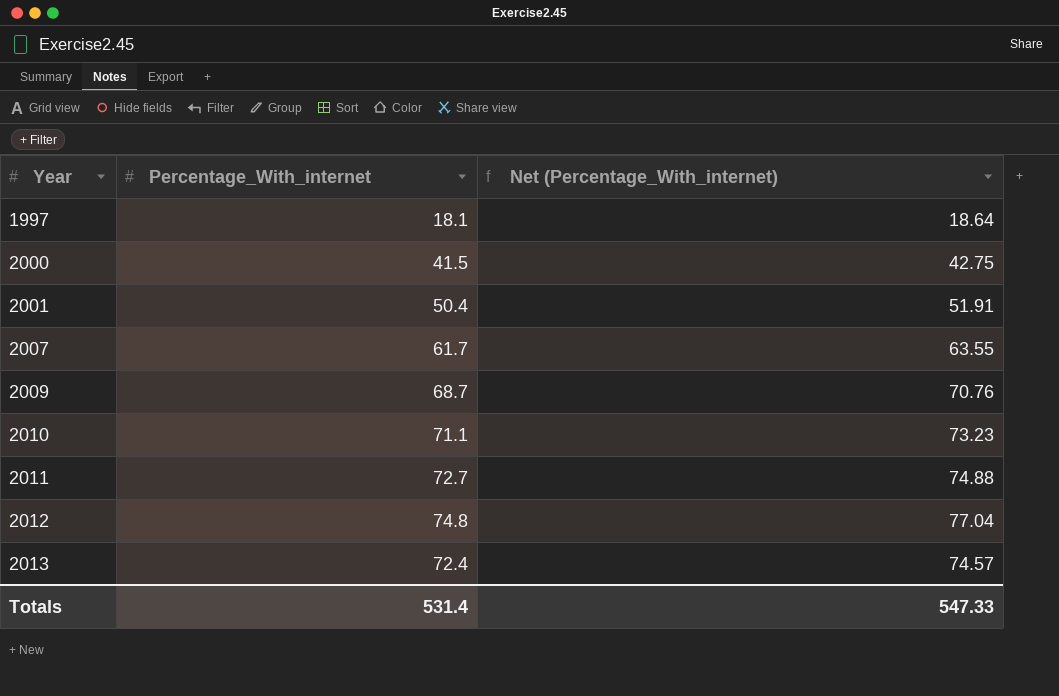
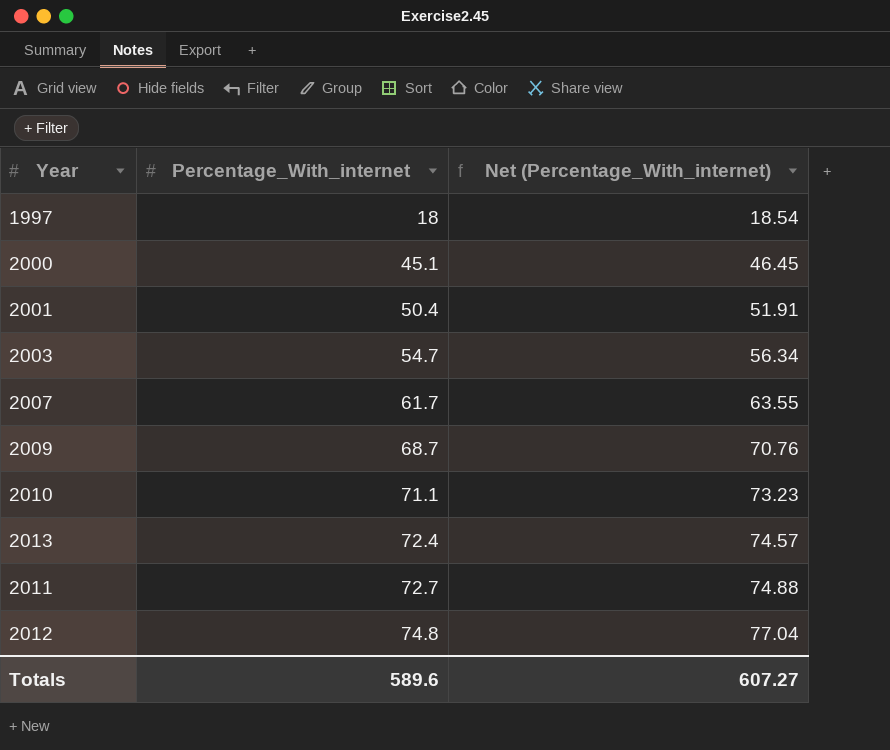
row order: Year ascending -> Percentage_With_internet ascending
1997 | Percentage_With_internet: 18.1 -> 18
1997 | Net (Percentage_With_internet): 18.64 -> 18.54
2000 | Percentage_With_internet: 41.5 -> 45.1
2000 | Net (Percentage_With_internet): 42.75 -> 46.45
row 2003: none -> 54.7 | 56.34
Totals | Percentage_With_internet: 531.4 -> 589.6
Totals | Net (Percentage_With_internet): 547.33 -> 607.27

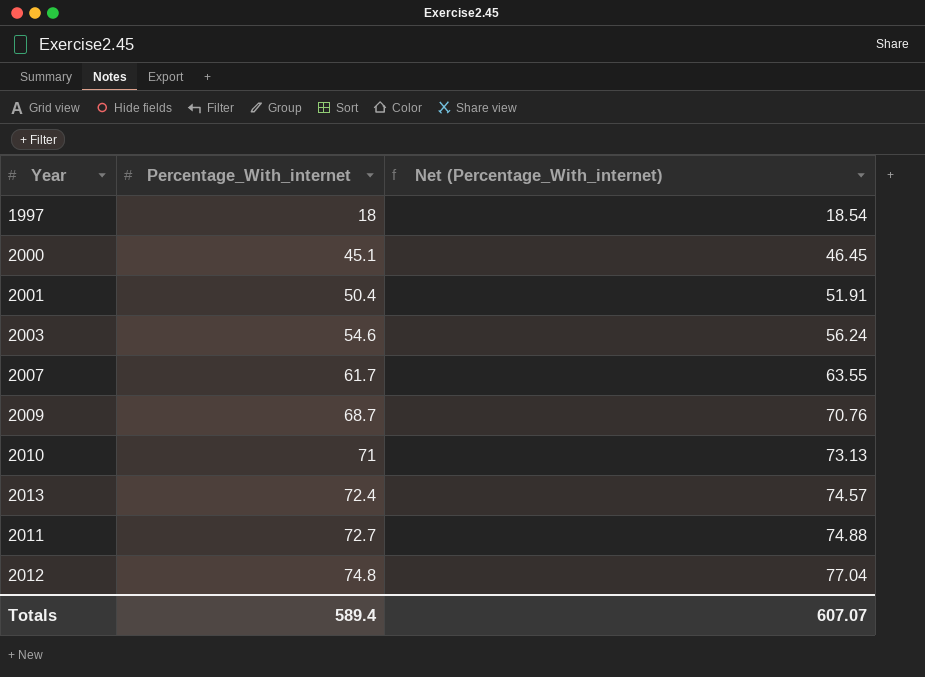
2003 | Percentage_With_internet: 54.7 -> 54.6
2003 | Net (Percentage_With_internet): 56.34 -> 56.24
2010 | Percentage_With_internet: 71.1 -> 71
2010 | Net (Percentage_With_internet): 73.23 -> 73.13
Totals | Percentage_With_internet: 589.6 -> 589.4
Totals | Net (Percentage_With_internet): 607.27 -> 607.07

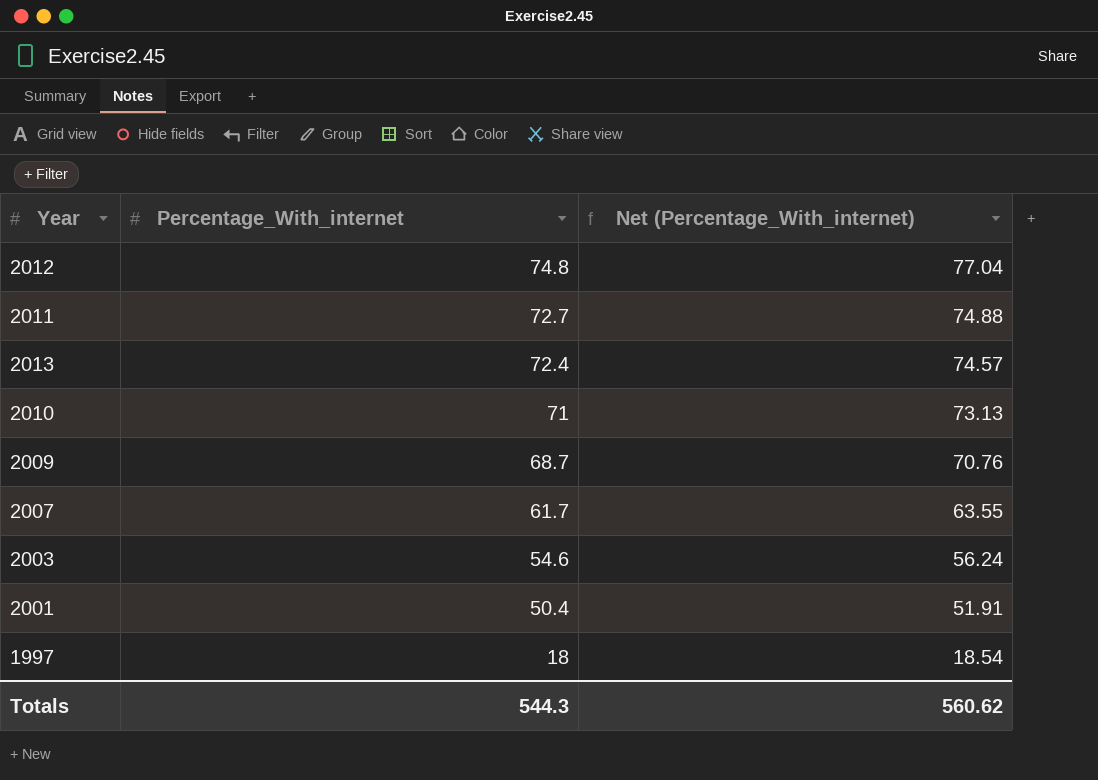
row order: Percentage_With_internet ascending -> Percentage_With_internet descending
row 2000: 45.1 | 46.45 -> none
Totals | Percentage_With_internet: 589.4 -> 544.3
Totals | Net (Percentage_With_internet): 607.07 -> 560.62

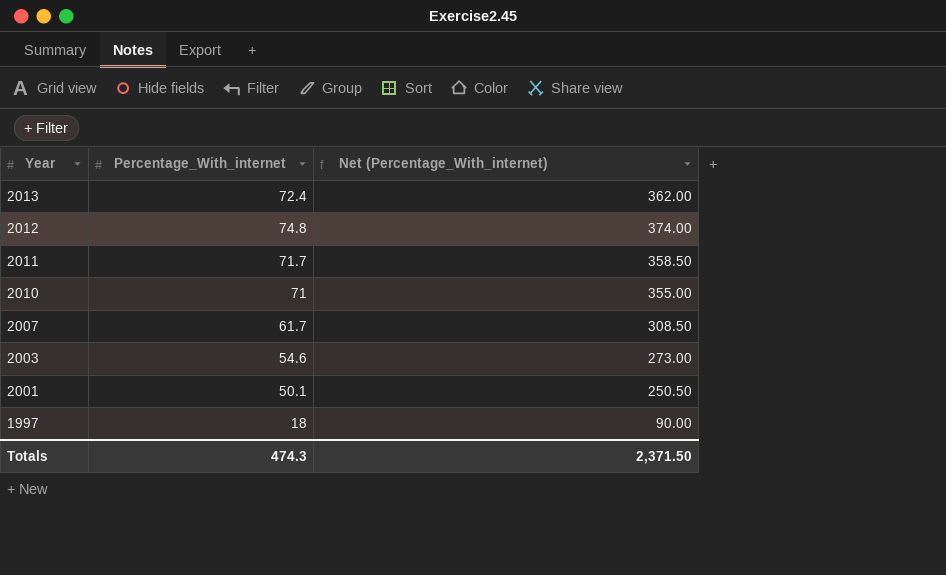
row order: Percentage_With_internet descending -> Year descending
column Net (Percentage_With_internet) | formula: [Percentage_With_internet] * 1.03 -> [Percentage_With_internet] * 5
row 2009: 68.7 | 70.76 -> none
2011 | Percentage_With_internet: 72.7 -> 71.7
2001 | Percentage_With_internet: 50.4 -> 50.1
Totals | Percentage_With_internet: 544.3 -> 474.3
Totals | Net (Percentage_With_internet): 560.62 -> 2,371.50

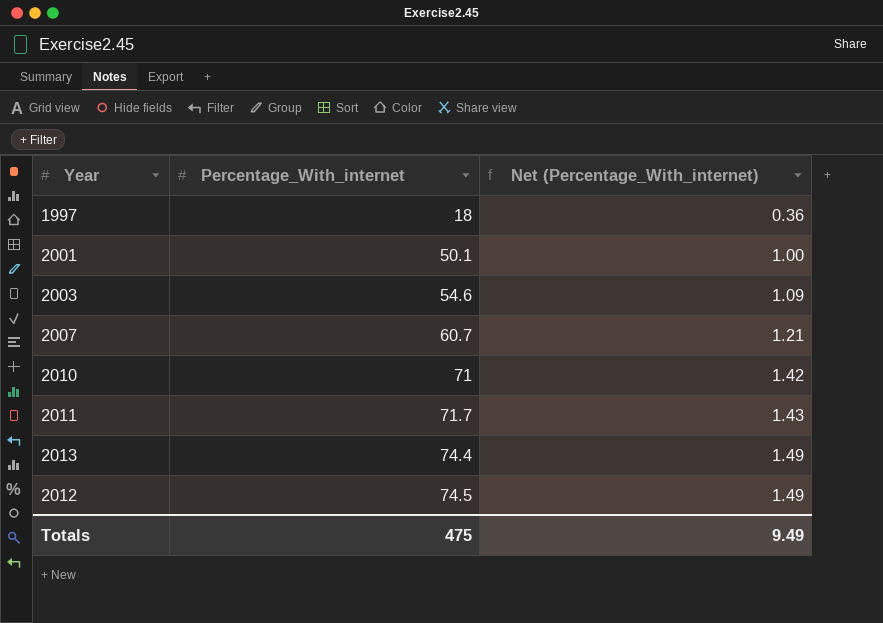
row order: Year descending -> Percentage_With_internet ascending
column Net (Percentage_With_internet) | formula: [Percentage_With_internet] * 5 -> [Percentage_With_internet] * 0.02
2007 | Percentage_With_internet: 61.7 -> 60.7
2013 | Percentage_With_internet: 72.4 -> 74.4
2012 | Percentage_With_internet: 74.8 -> 74.5
Totals | Percentage_With_internet: 474.3 -> 475
Totals | Net (Percentage_With_internet): 2,371.50 -> 9.49

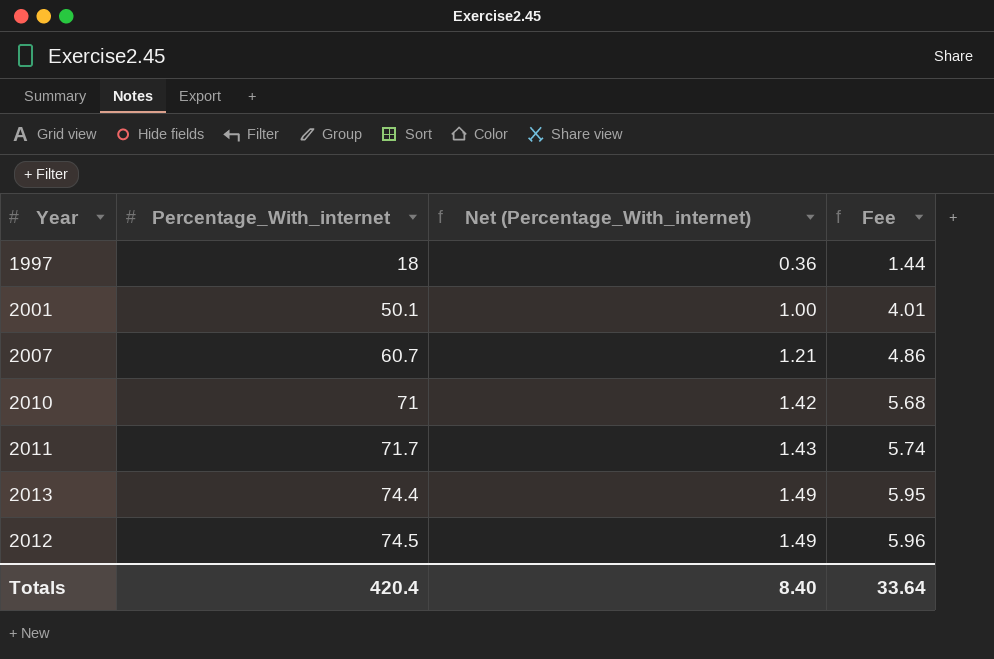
column Fee | formula: none -> [Percentage_With_internet] * 0.08
row 2003: 54.6 | 1.09 -> none
Totals | Percentage_With_internet: 475 -> 420.4
Totals | Net (Percentage_With_internet): 9.49 -> 8.40

